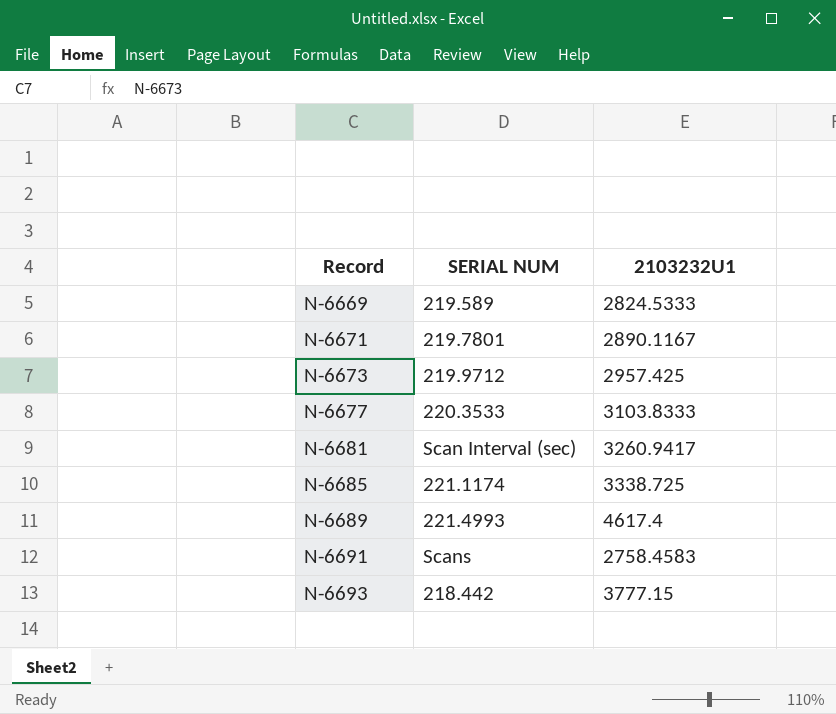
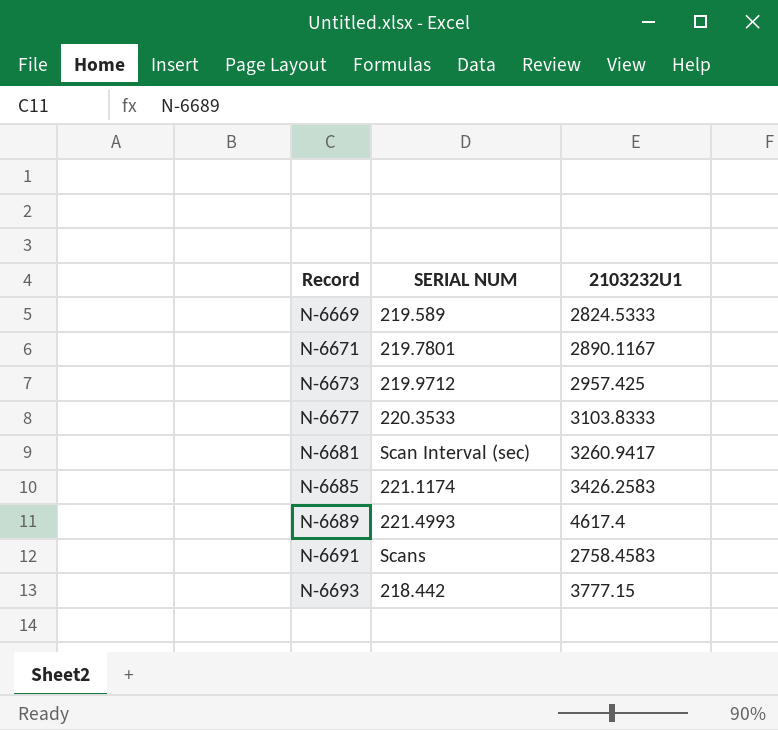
N-6685 | 2103232U1: 3338.725 -> 3426.2583

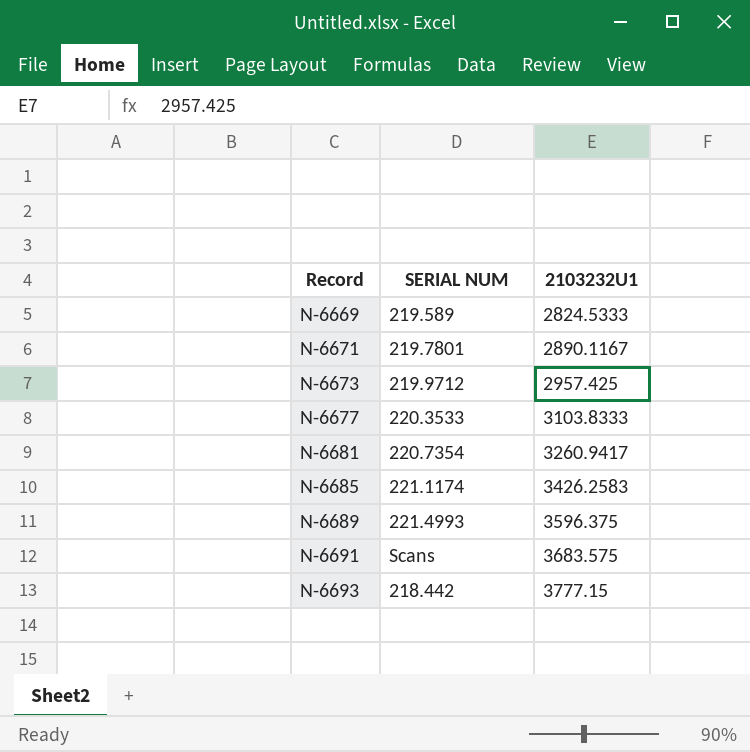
N-6681 | SERIAL NUM: Scan Interval (sec) -> 220.7354
N-6689 | 2103232U1: 4617.4 -> 3596.375
N-6691 | 2103232U1: 2758.4583 -> 3683.575

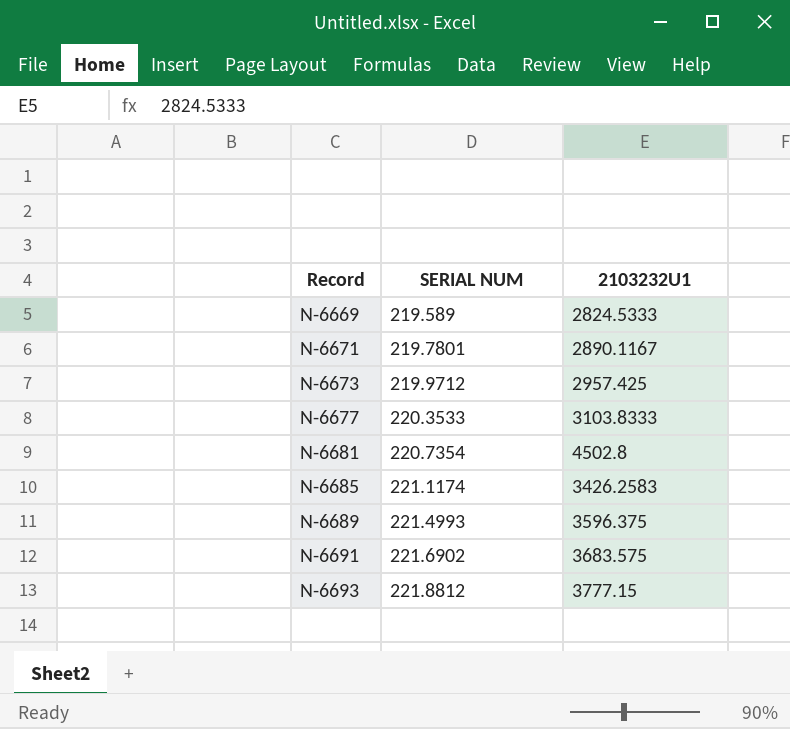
N-6681 | 2103232U1: 3260.9417 -> 4502.8
N-6691 | SERIAL NUM: Scans -> 221.6902
N-6693 | SERIAL NUM: 218.442 -> 221.8812

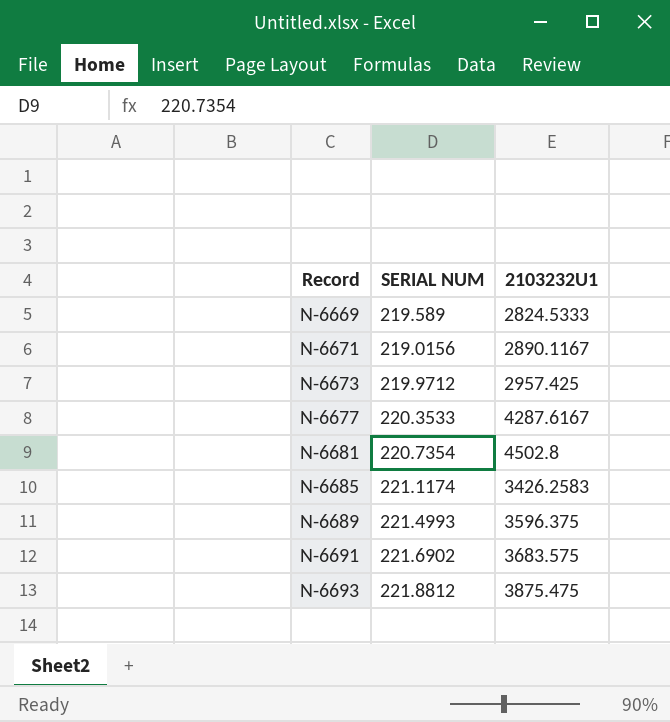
N-6671 | SERIAL NUM: 219.7801 -> 219.0156
N-6677 | 2103232U1: 3103.8333 -> 4287.6167
N-6693 | 2103232U1: 3777.15 -> 3875.475

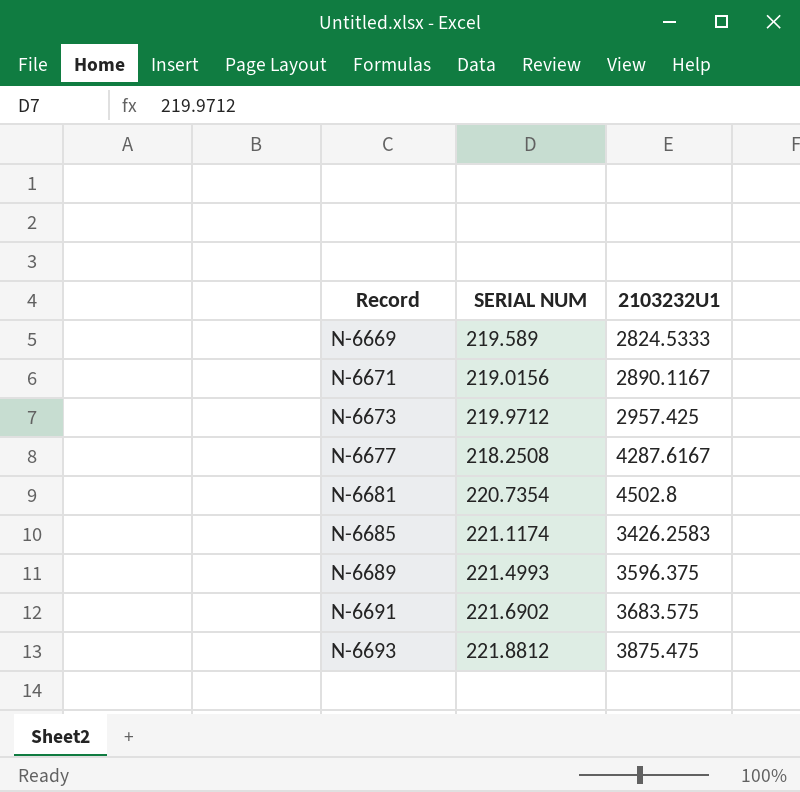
N-6677 | SERIAL NUM: 220.3533 -> 218.2508

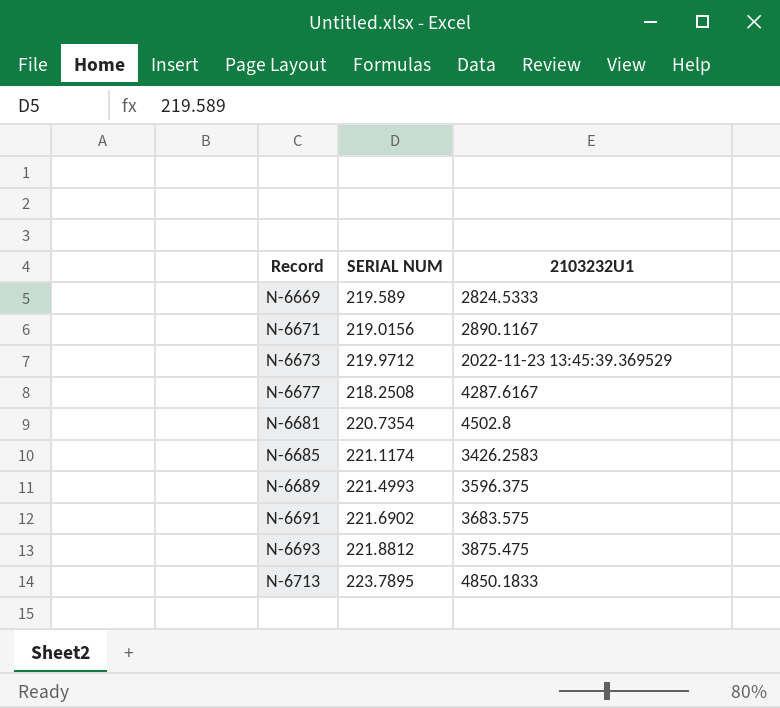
N-6673 | 2103232U1: 2957.425 -> 2022-11-23 13:45:39.369529
row N-6713: none -> 223.7895 | 4850.1833

